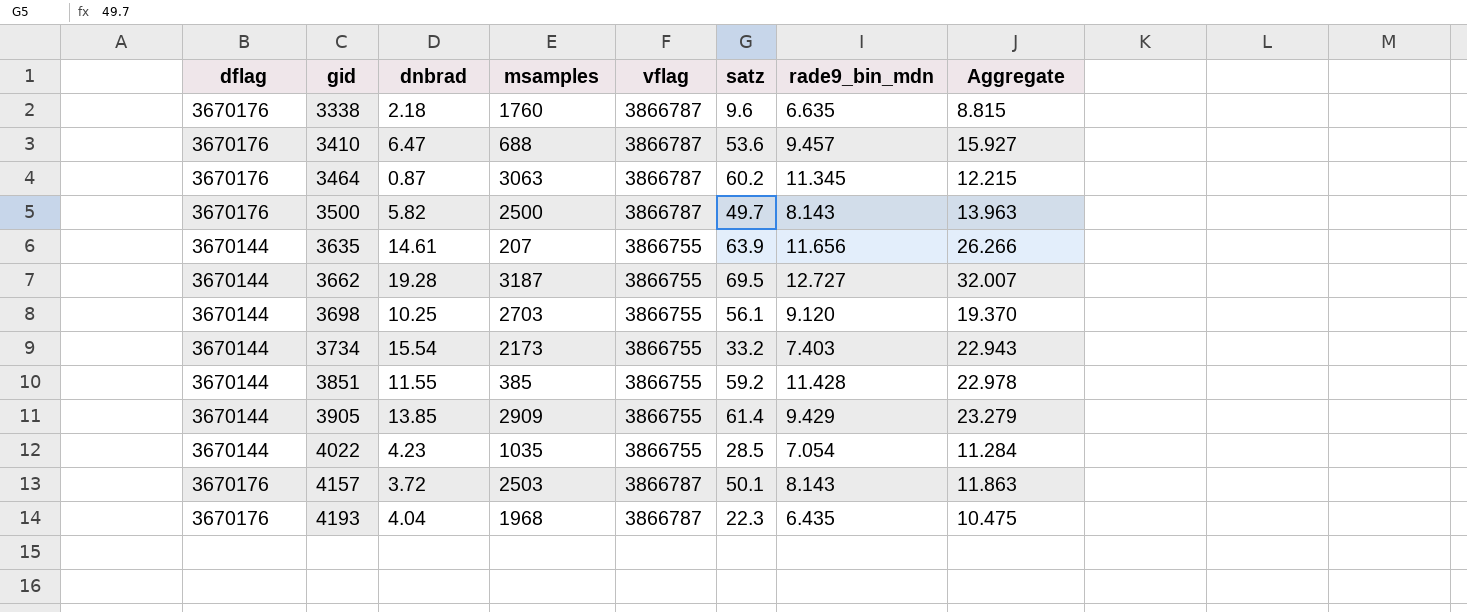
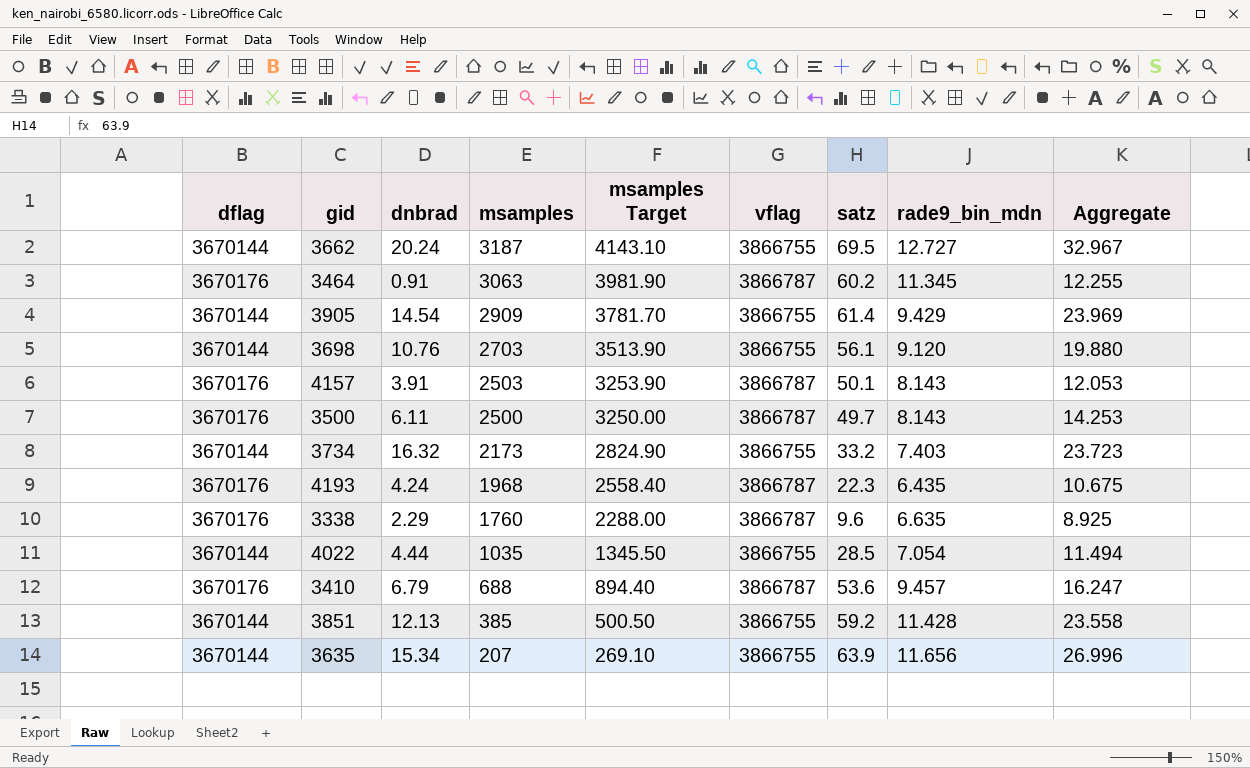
row order: gid ascending -> msamples descending
column msamples Target | formula: none -> [msamples] * 1.3
3662 | dnbrad: 19.28 -> 20.24
3662 | Aggregate: 32.007 -> 32.967
3464 | dnbrad: 0.87 -> 0.91
3464 | Aggregate: 12.215 -> 12.255
3905 | dnbrad: 13.85 -> 14.54
3905 | Aggregate: 23.279 -> 23.969
3698 | dnbrad: 10.25 -> 10.76
3698 | Aggregate: 19.370 -> 19.880
4157 | dnbrad: 3.72 -> 3.91
4157 | Aggregate: 11.863 -> 12.053
3500 | dnbrad: 5.82 -> 6.11
3500 | Aggregate: 13.963 -> 14.253
3734 | dnbrad: 15.54 -> 16.32
3734 | Aggregate: 22.943 -> 23.723
4193 | dnbrad: 4.04 -> 4.24
4193 | Aggregate: 10.475 -> 10.675
3338 | dnbrad: 2.18 -> 2.29
3338 | Aggregate: 8.815 -> 8.925
4022 | dnbrad: 4.23 -> 4.44
4022 | Aggregate: 11.284 -> 11.494
3410 | dnbrad: 6.47 -> 6.79
3410 | Aggregate: 15.927 -> 16.247
3851 | dnbrad: 11.55 -> 12.13
3851 | Aggregate: 22.978 -> 23.558
3635 | dnbrad: 14.61 -> 15.34
3635 | Aggregate: 26.266 -> 26.996

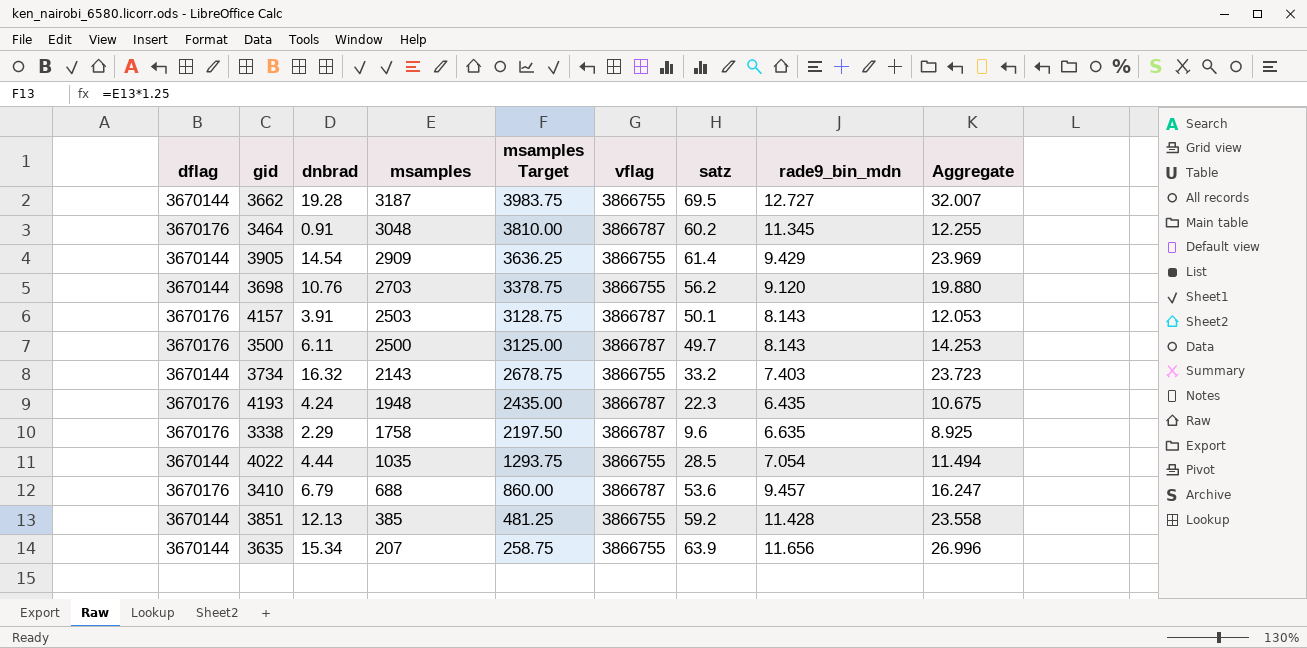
column msamples Target | formula: [msamples] * 1.3 -> [msamples] * 1.25
3662 | dnbrad: 20.24 -> 19.28
3662 | Aggregate: 32.967 -> 32.007
3464 | msamples: 3063 -> 3048
3698 | satz: 56.1 -> 56.2
3734 | msamples: 2173 -> 2143
4193 | msamples: 1968 -> 1948
3338 | msamples: 1760 -> 1758

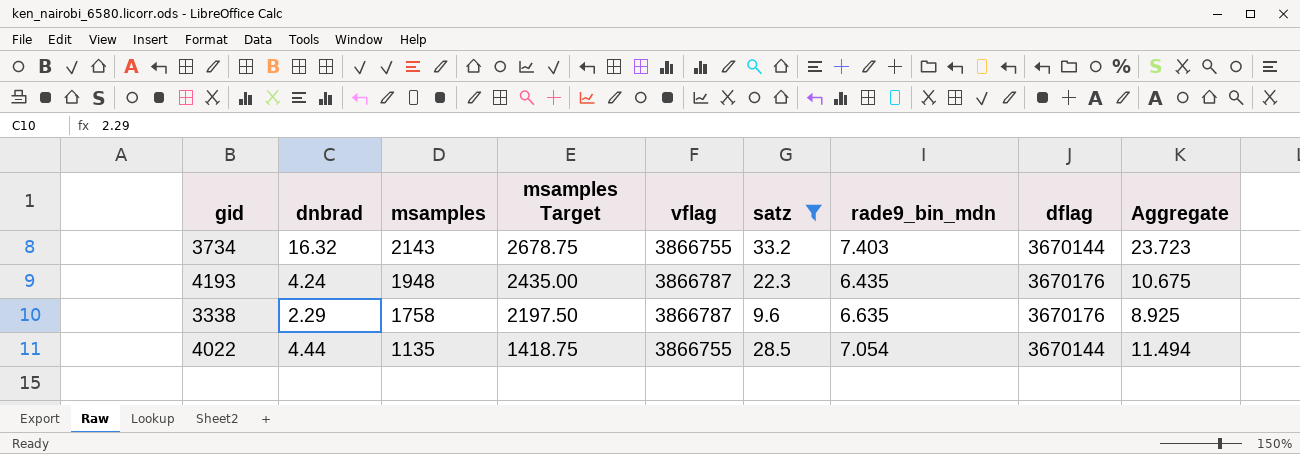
filter: none -> satz <= 33.2
column dflag | position: 1 -> 8
4022 | msamples: 1035 -> 1135
4022 | msamples Target: 1293.75 -> 1418.75

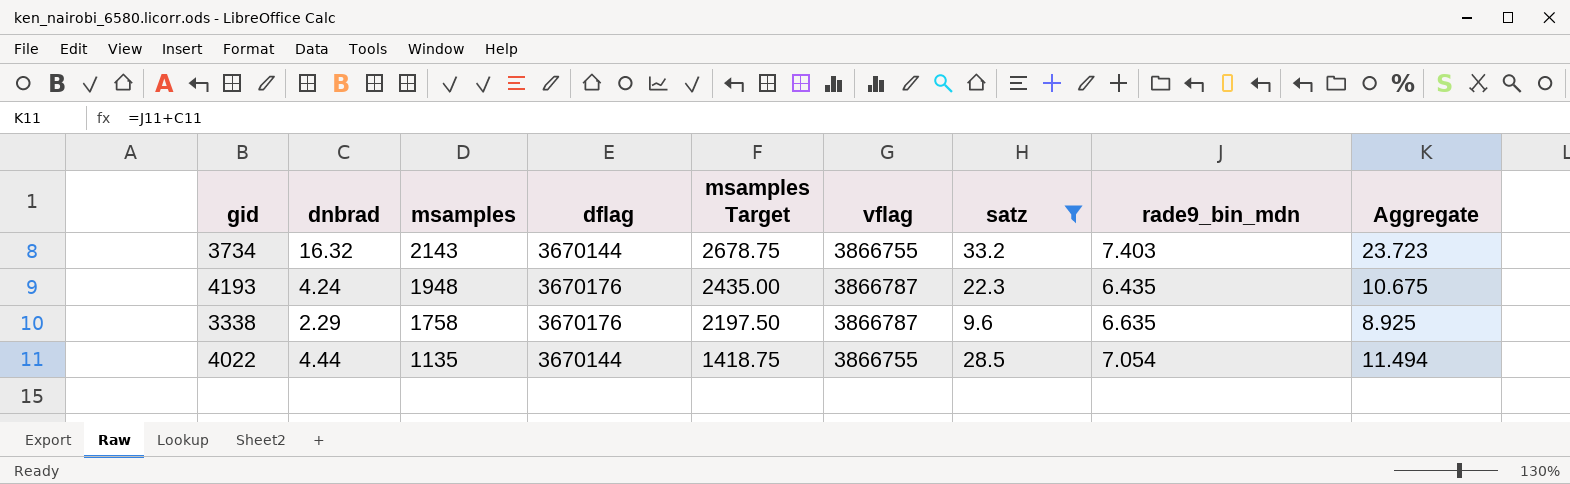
column dflag | position: 8 -> 4

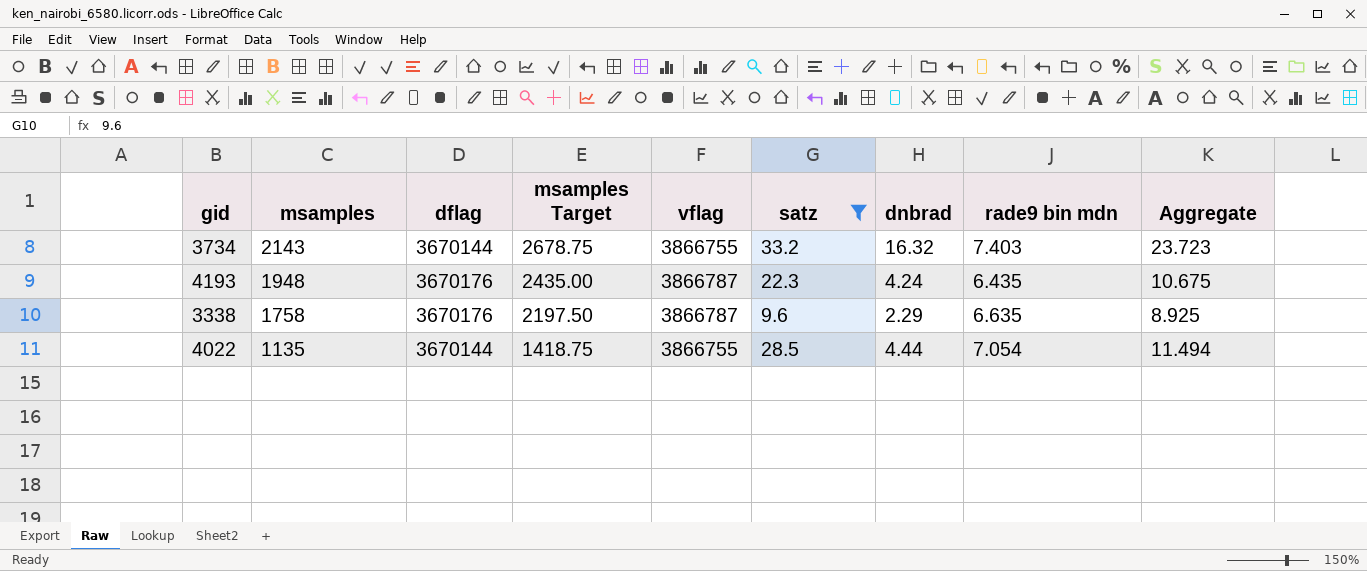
column dnbrad | position: 2 -> 7
column name: rade9_bin_mdn -> rade9 bin mdn

